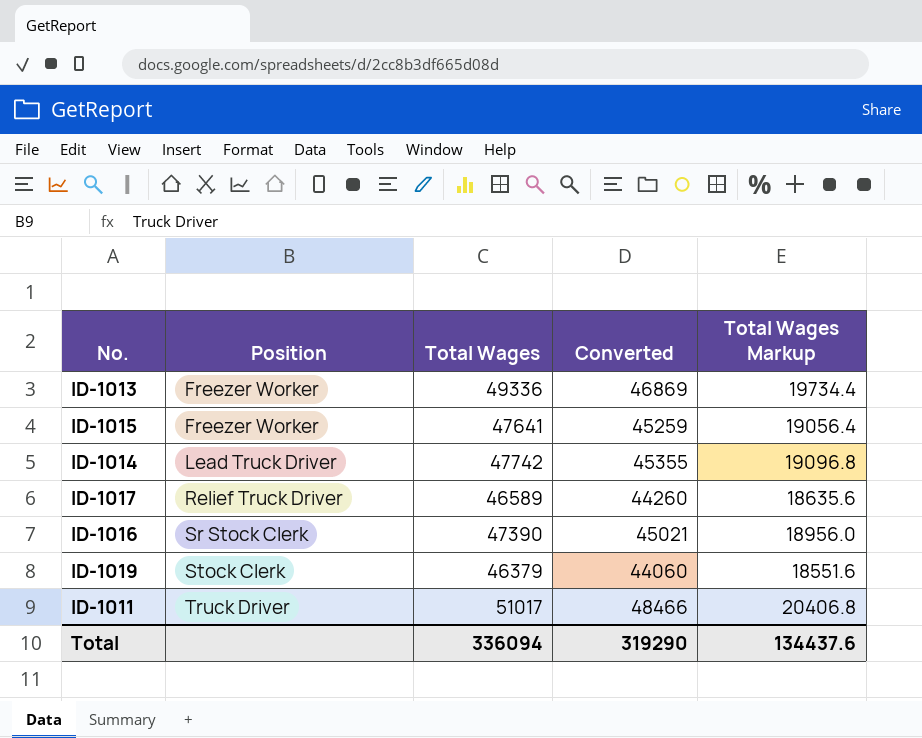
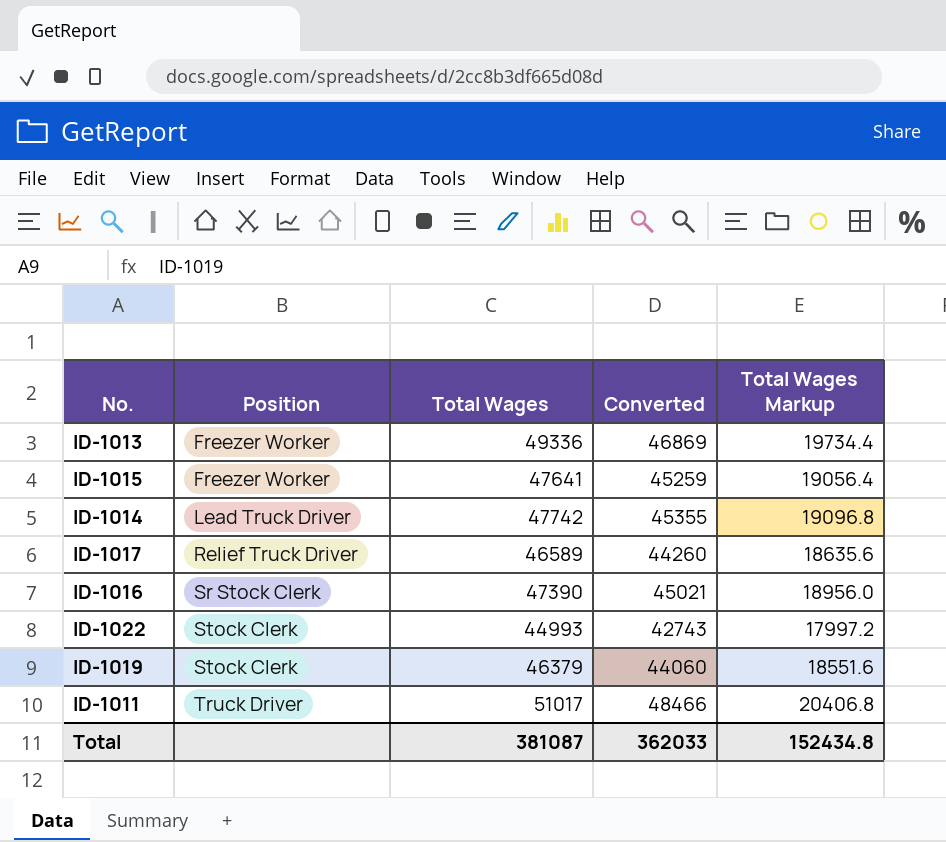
row ID-1022: none -> Stock Clerk | 44993 | 42743 | 17997.2
Total | Total Wages: 336094 -> 381087
Total | Converted: 319290 -> 362033
Total | Total Wages Markup: 134437.6 -> 152434.8

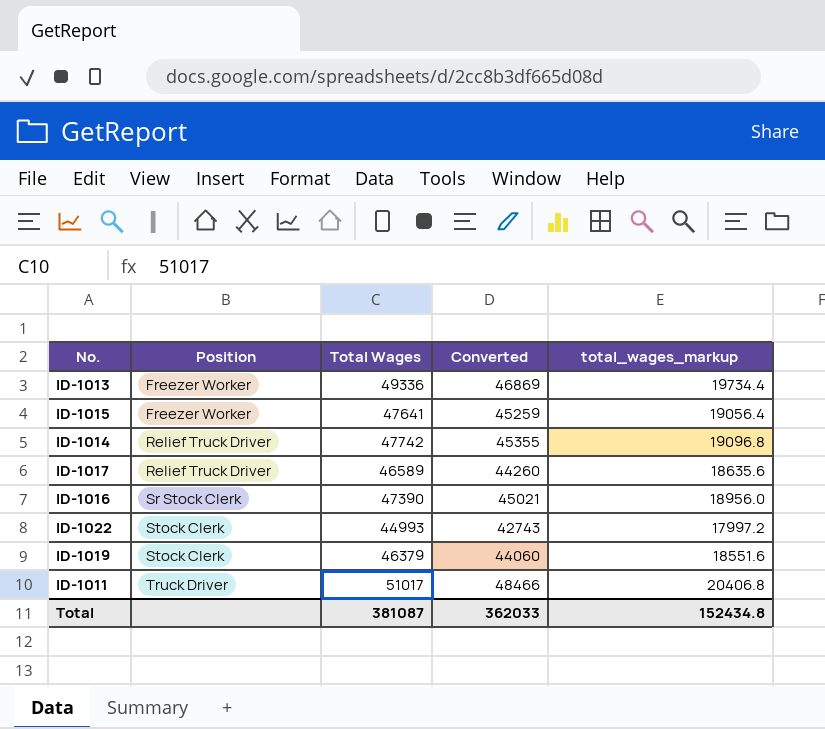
column name: Total Wages Markup -> total_wages_markup
ID-1014 | Position: Lead Truck Driver -> Relief Truck Driver

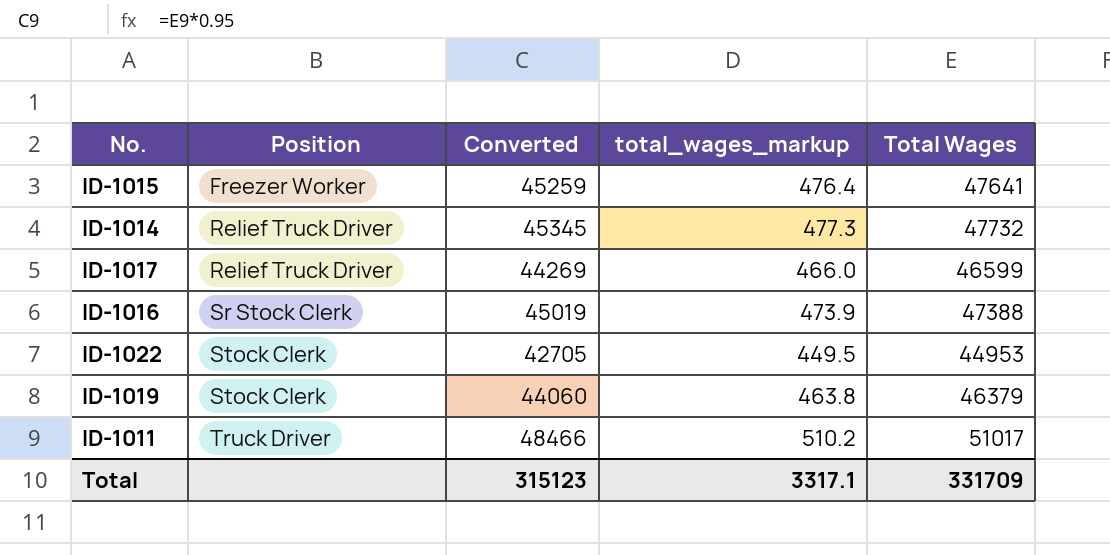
column total_wages_markup | formula: [Total Wages] * 0.4 -> [Total Wages] * 0.01
column Total Wages | position: 3 -> 5
row ID-1013: Freezer Worker | 49336 | 46869 | 19734.4 -> none
ID-1014 | Converted: 45355 -> 45345
ID-1014 | Total Wages: 47742 -> 47732
ID-1017 | Converted: 44260 -> 44269
ID-1017 | Total Wages: 46589 -> 46599
ID-1016 | Converted: 45021 -> 45019
ID-1016 | Total Wages: 47390 -> 47388
ID-1022 | Converted: 42743 -> 42705
ID-1022 | Total Wages: 44993 -> 44953
Total | Converted: 362033 -> 315123
Total | total_wages_markup: 152434.8 -> 3317.1
Total | Total Wages: 381087 -> 331709

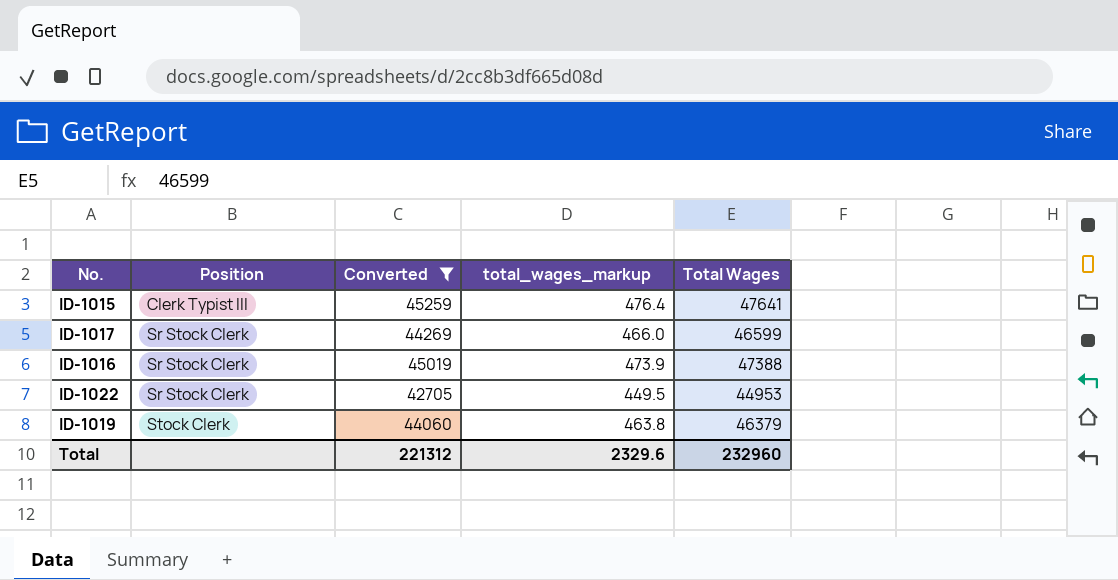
filter: none -> Converted <= 45259
ID-1015 | Position: Freezer Worker -> Clerk Typist III
ID-1017 | Position: Relief Truck Driver -> Sr Stock Clerk
ID-1022 | Position: Stock Clerk -> Sr Stock Clerk
Total | Converted: 315123 -> 221312
Total | total_wages_markup: 3317.1 -> 2329.6
Total | Total Wages: 331709 -> 232960

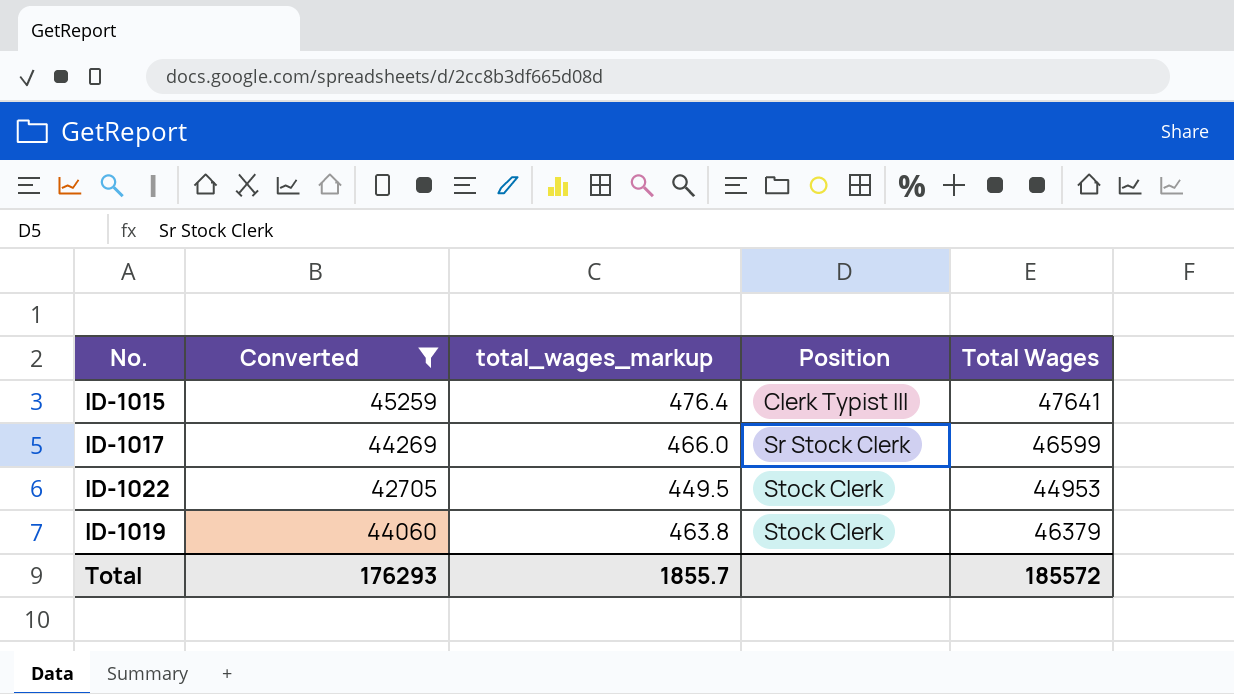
column Position | position: 2 -> 4
row ID-1016: Sr Stock Clerk | 45019 | 473.9 | 47388 -> none
ID-1022 | Position: Sr Stock Clerk -> Stock Clerk
Total | Converted: 221312 -> 176293
Total | total_wages_markup: 2329.6 -> 1855.7
Total | Total Wages: 232960 -> 185572

